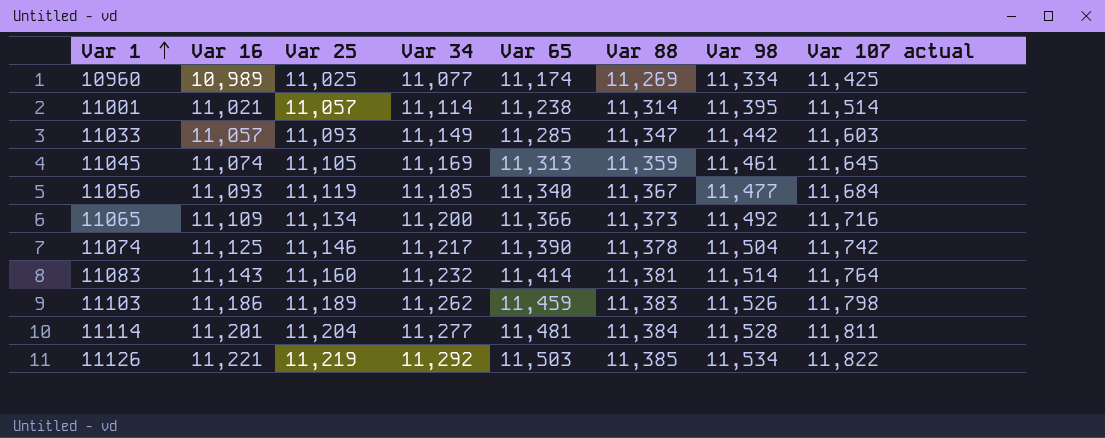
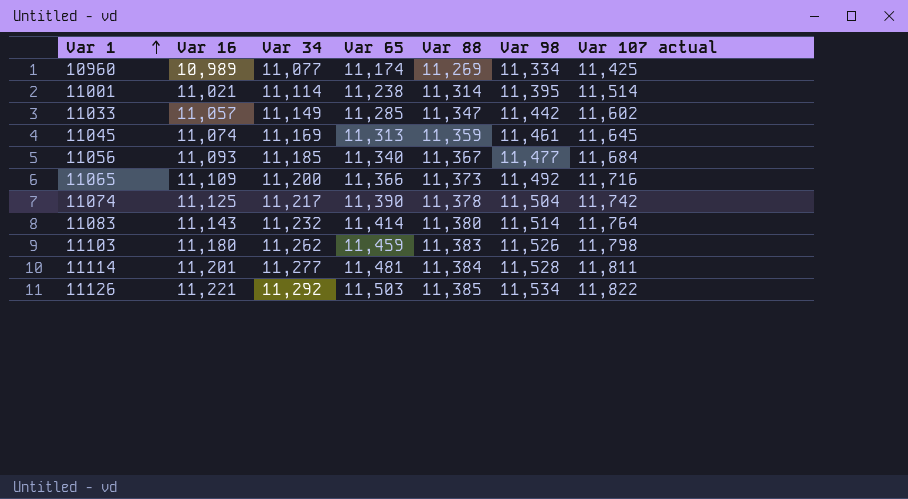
column Var 25 | position: 3 -> none
11033 | Var 107 actual: 11,603 -> 11,602
11083 | Var 88: 11,381 -> 11,380
11103 | Var 16: 11,186 -> 11,180

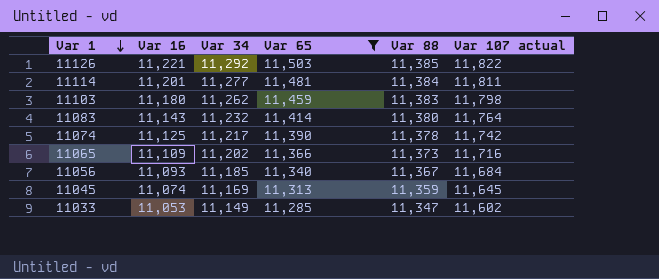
filter: none -> Var 65 >= 11,285
row order: Var 1 ascending -> Var 1 descending
column Var 98 | position: 6 -> none
11065 | Var 34: 11,200 -> 11,202
11033 | Var 16: 11,057 -> 11,053

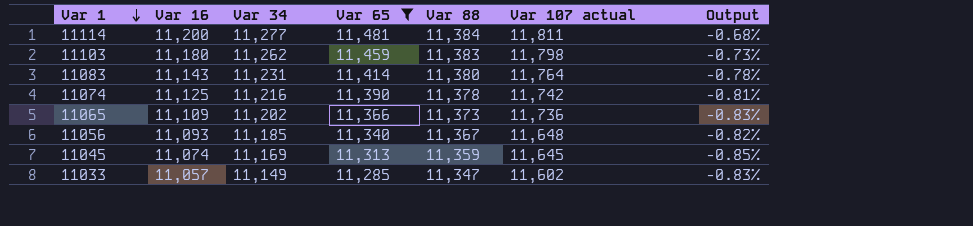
column Output | formula: none -> ([Var 16] - [Var 34]) / [Var 34]
row 11126: 11,221 | 11,292 | 11,503 | 11,385 | 11,822 -> none
11114 | Var 16: 11,201 -> 11,200
11083 | Var 34: 11,232 -> 11,231
11074 | Var 34: 11,217 -> 11,216
11065 | Var 107 actual: 11,716 -> 11,736
11056 | Var 107 actual: 11,684 -> 11,648
11033 | Var 16: 11,053 -> 11,057

